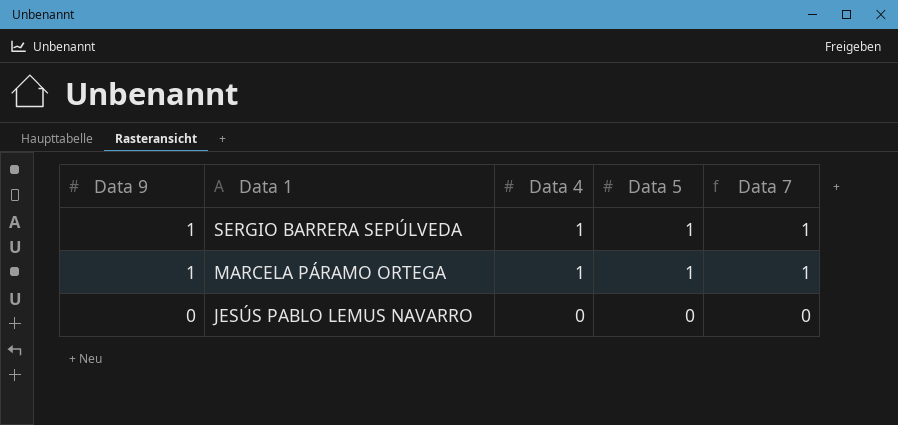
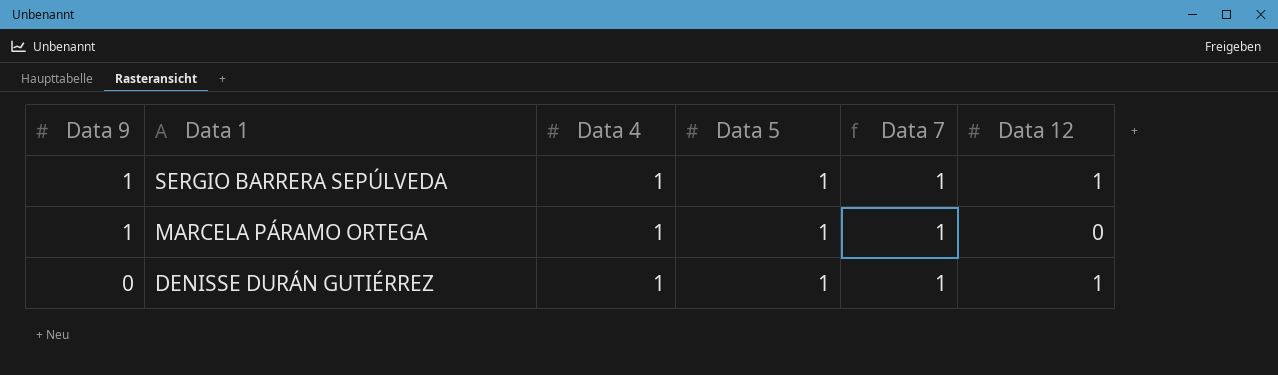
column Data 12 | position: none -> 6
row JESÚS PABLO LEMUS NAVARRO: 0 | 0 | 0 | 0 -> none
row DENISSE DURÁN GUTIÉRREZ: none -> 0 | 1 | 1 | 1 | 1

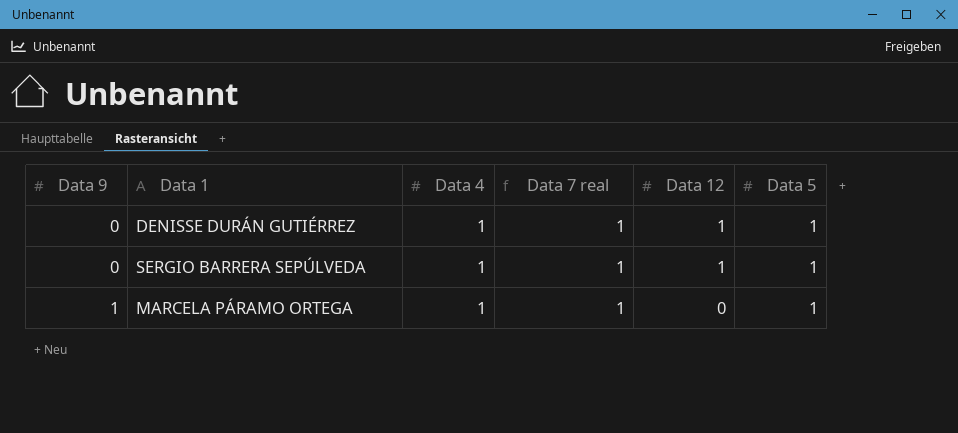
row order: Data 9 descending -> Data 9 ascending
column name: Data 7 -> Data 7 real
column Data 5 | position: 4 -> 6
SERGIO BARRERA SEPÚLVEDA | Data 9: 1 -> 0

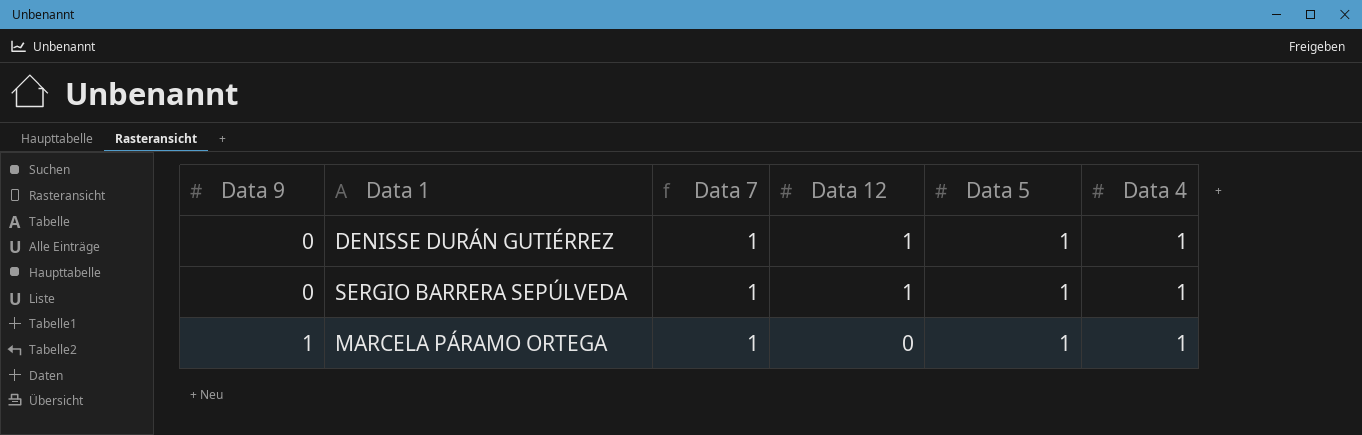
column name: Data 7 real -> Data 7
column Data 4 | position: 3 -> 6

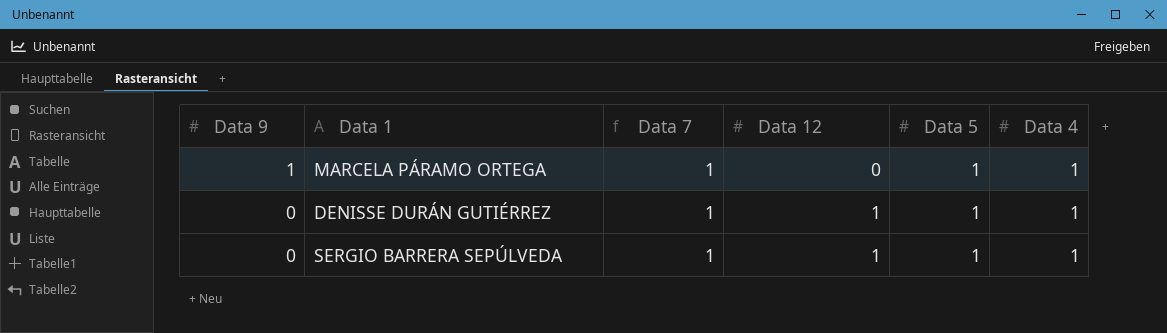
row order: Data 9 ascending -> Data 9 descending

